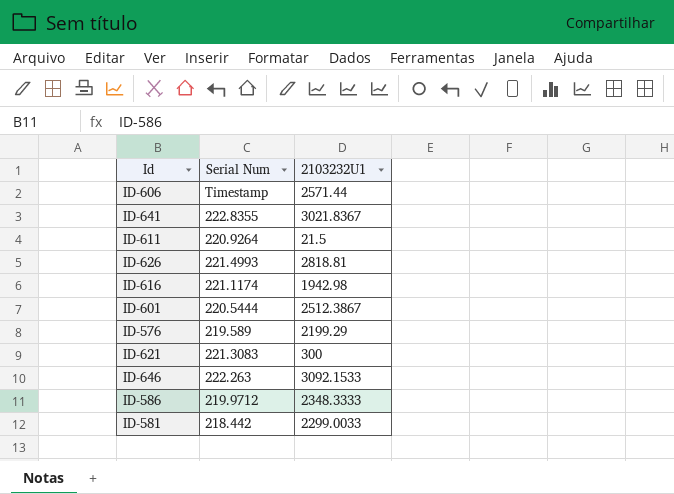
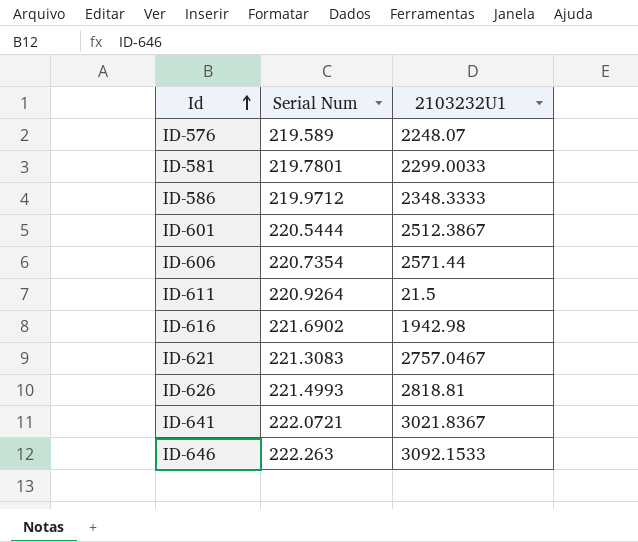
row order: none -> Id ascending
ID-576 | 2103232U1: 2199.29 -> 2248.07
ID-581 | Serial Num: 218.442 -> 219.7801
ID-606 | Serial Num: Timestamp -> 220.7354
ID-616 | Serial Num: 221.1174 -> 221.6902
ID-621 | 2103232U1: 300 -> 2757.0467
ID-641 | Serial Num: 222.8355 -> 222.0721

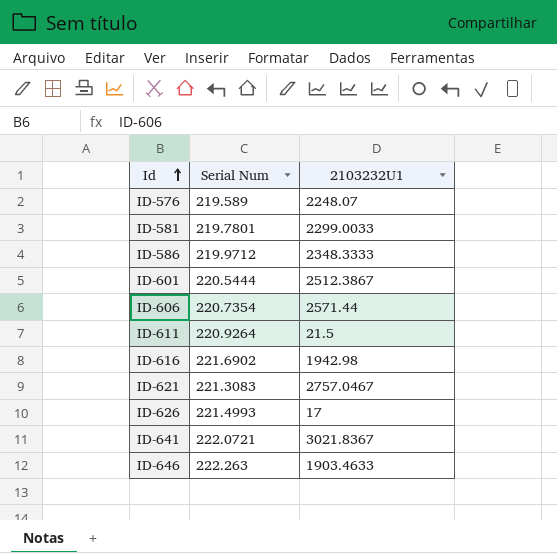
ID-626 | 2103232U1: 2818.81 -> 17
ID-646 | 2103232U1: 3092.1533 -> 1903.4633

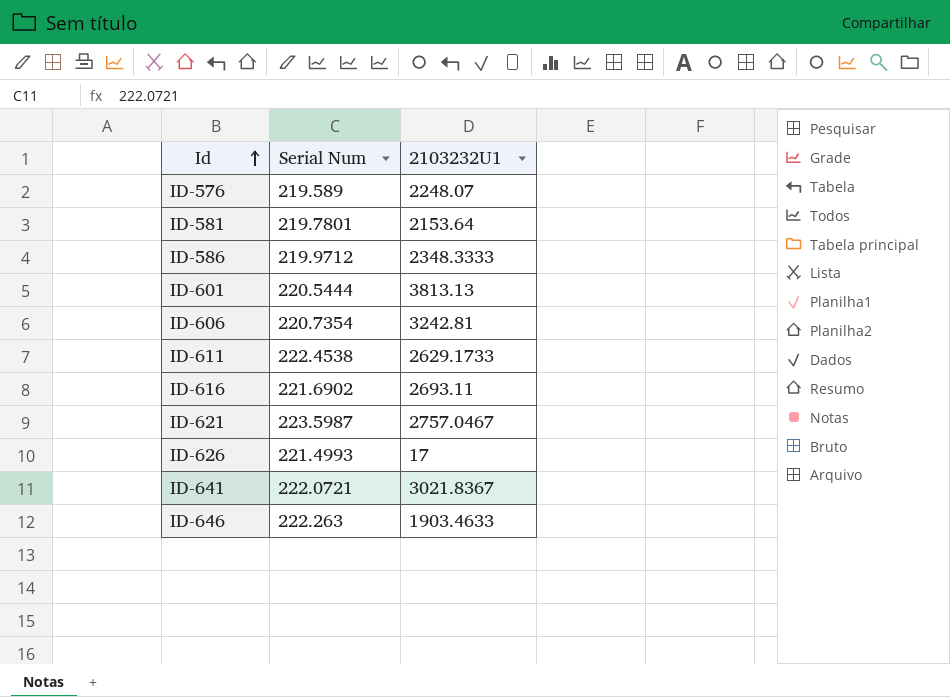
ID-581 | 2103232U1: 2299.0033 -> 2153.64
ID-601 | 2103232U1: 2512.3867 -> 3813.13
ID-606 | 2103232U1: 2571.44 -> 3242.81
ID-611 | Serial Num: 220.9264 -> 222.4538
ID-611 | 2103232U1: 21.5 -> 2629.1733
ID-616 | 2103232U1: 1942.98 -> 2693.11
ID-621 | Serial Num: 221.3083 -> 223.5987

